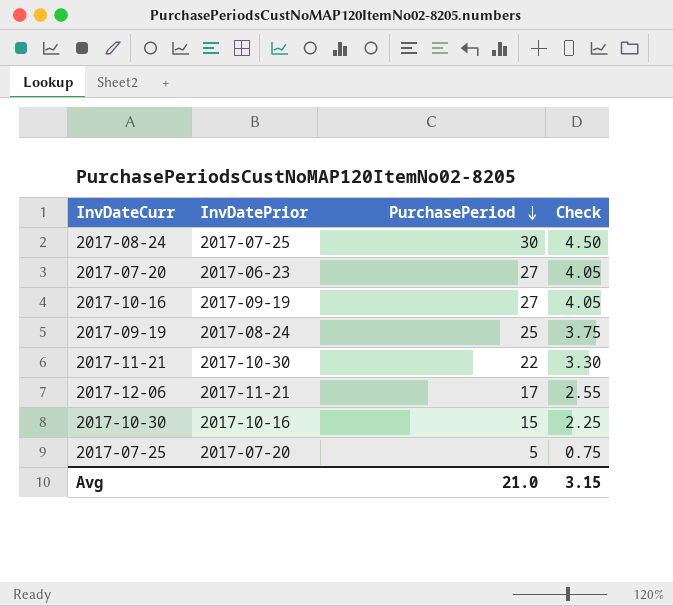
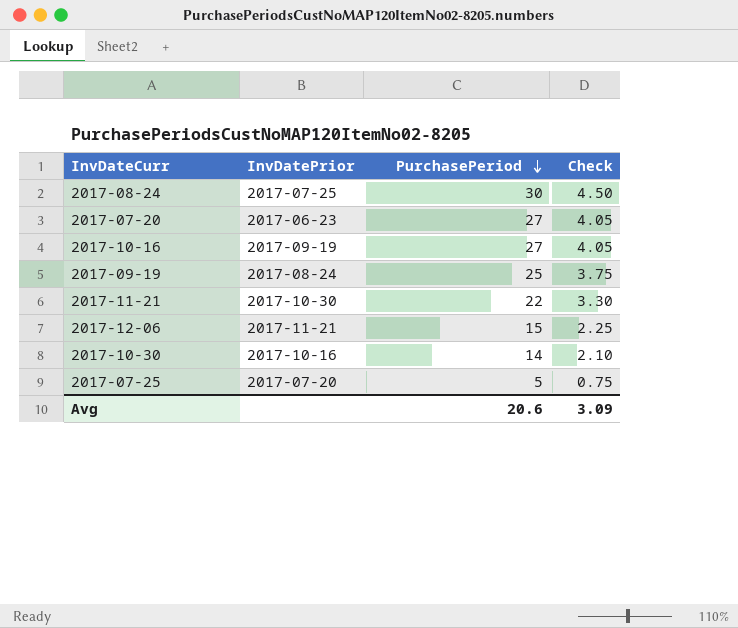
2017-12-06 | PurchasePeriod: 17 -> 15
2017-12-06 | Check: 2.55 -> 2.25
2017-10-30 | PurchasePeriod: 15 -> 14
2017-10-30 | Check: 2.25 -> 2.10
Avg | PurchasePeriod: 21.0 -> 20.6
Avg | Check: 3.15 -> 3.09

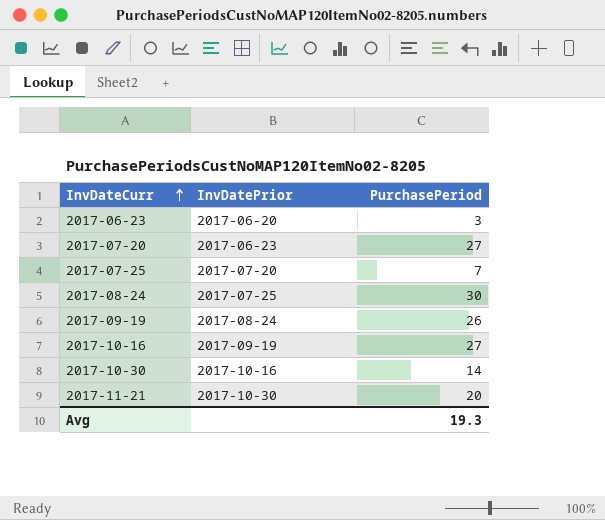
row order: PurchasePeriod descending -> InvDateCurr ascending
column Check | formula: [PurchasePeriod] * 0.15 -> none
row 2017-12-06: 2017-11-21 | 15 | 2.25 -> none
row 2017-06-23: none -> 2017-06-20 | 3
2017-07-25 | PurchasePeriod: 5 -> 7
2017-09-19 | PurchasePeriod: 25 -> 26
2017-11-21 | PurchasePeriod: 22 -> 20
Avg | PurchasePeriod: 20.6 -> 19.3

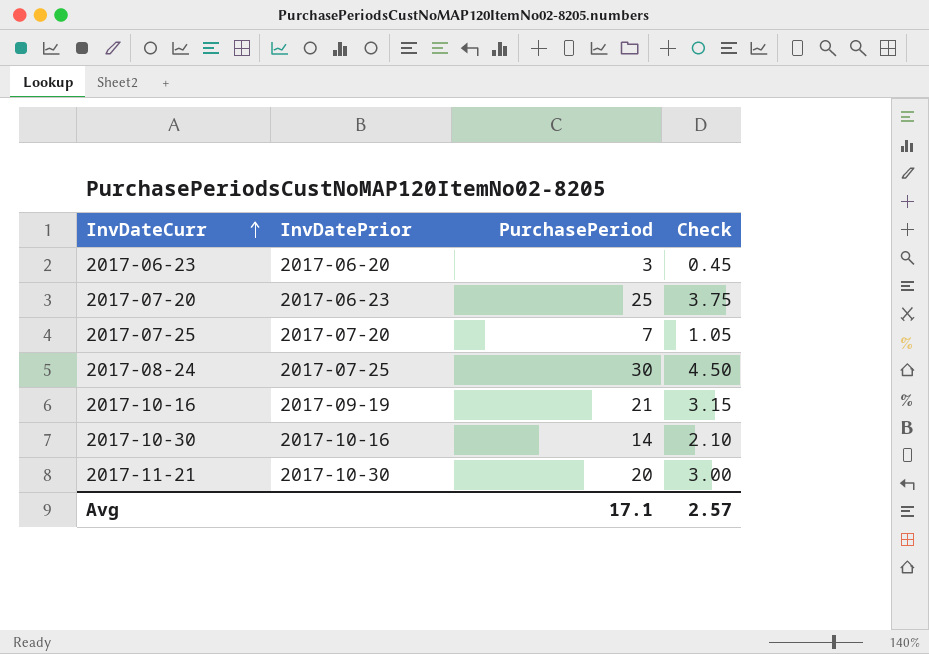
column Check | formula: none -> [PurchasePeriod] * 0.15
row 2017-09-19: 2017-08-24 | 26 -> none
2017-07-20 | PurchasePeriod: 27 -> 25
2017-10-16 | PurchasePeriod: 27 -> 21
Avg | PurchasePeriod: 19.3 -> 17.1

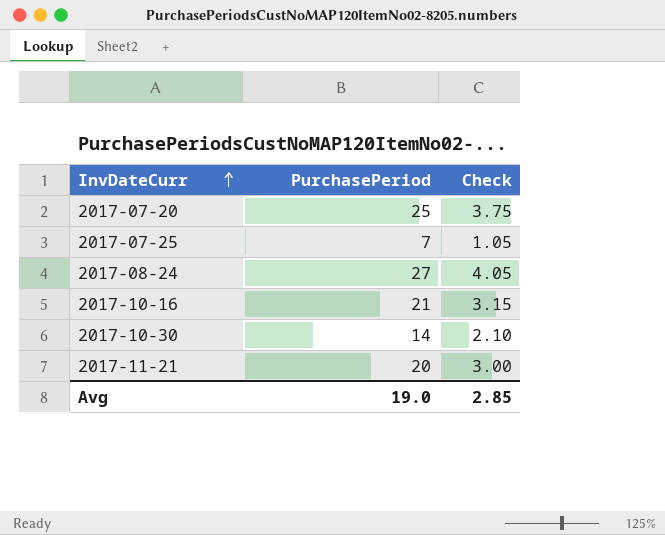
column InvDatePrior | position: 2 -> none
row 2017-06-23: 2017-06-20 | 3 | 0.45 -> none
2017-08-24 | PurchasePeriod: 30 -> 27
2017-08-24 | Check: 4.50 -> 4.05
Avg | PurchasePeriod: 17.1 -> 19.0
Avg | Check: 2.57 -> 2.85

